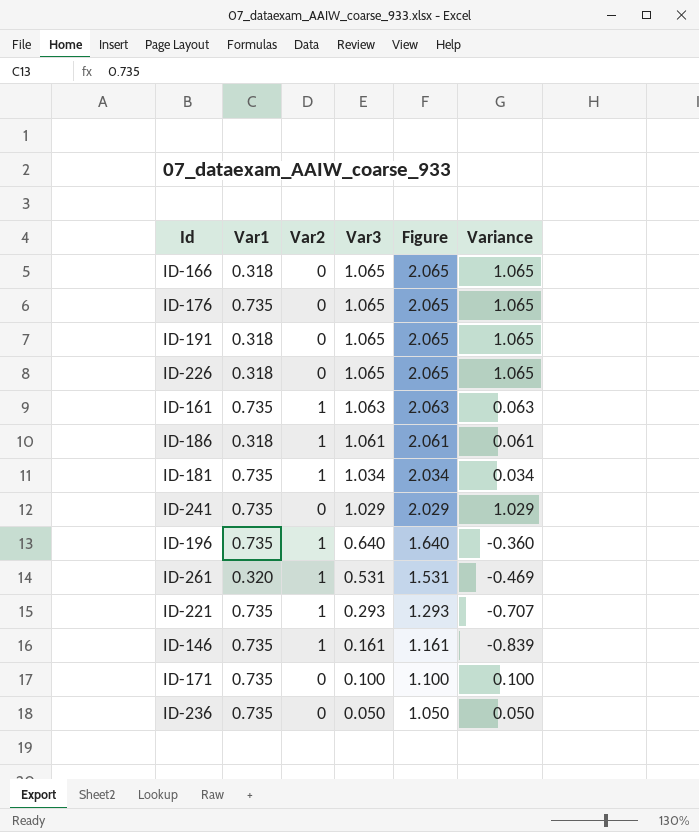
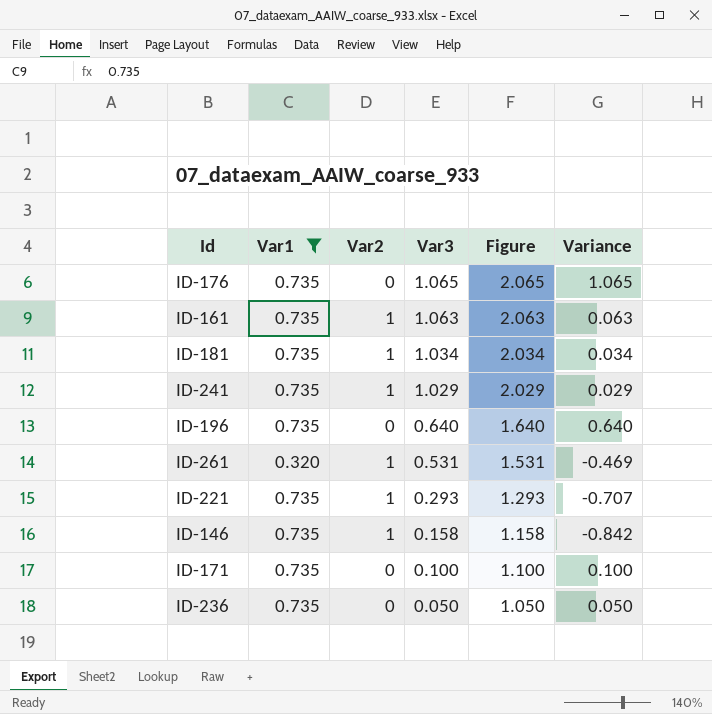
filter: none -> Var1 != 0.318
ID-241 | Var2: 0 -> 1
ID-241 | Variance: 1.029 -> 0.029
ID-196 | Var2: 1 -> 0
ID-196 | Variance: -0.360 -> 0.640
ID-146 | Var3: 0.161 -> 0.158
ID-146 | Figure: 1.161 -> 1.158
ID-146 | Variance: -0.839 -> -0.842

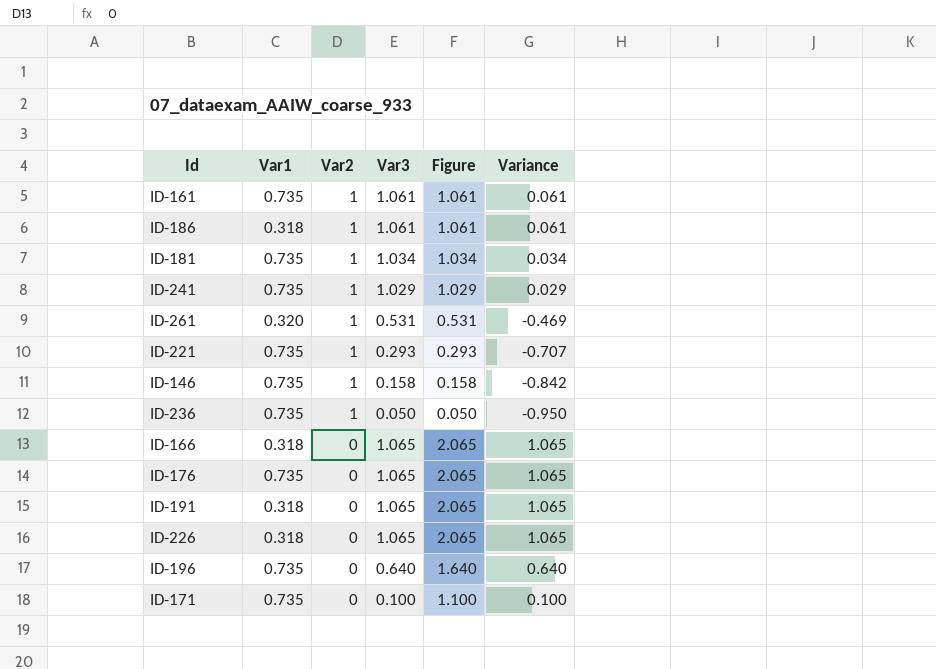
filter: Var1 != 0.318 -> none
row order: Var3 descending -> Var2 descending
column Figure | formula: [Var3] + 1 -> [Variance] + 1
ID-161 | Var3: 1.063 -> 1.061
ID-161 | Variance: 0.063 -> 0.061
ID-236 | Var2: 0 -> 1
ID-236 | Variance: 0.050 -> -0.950

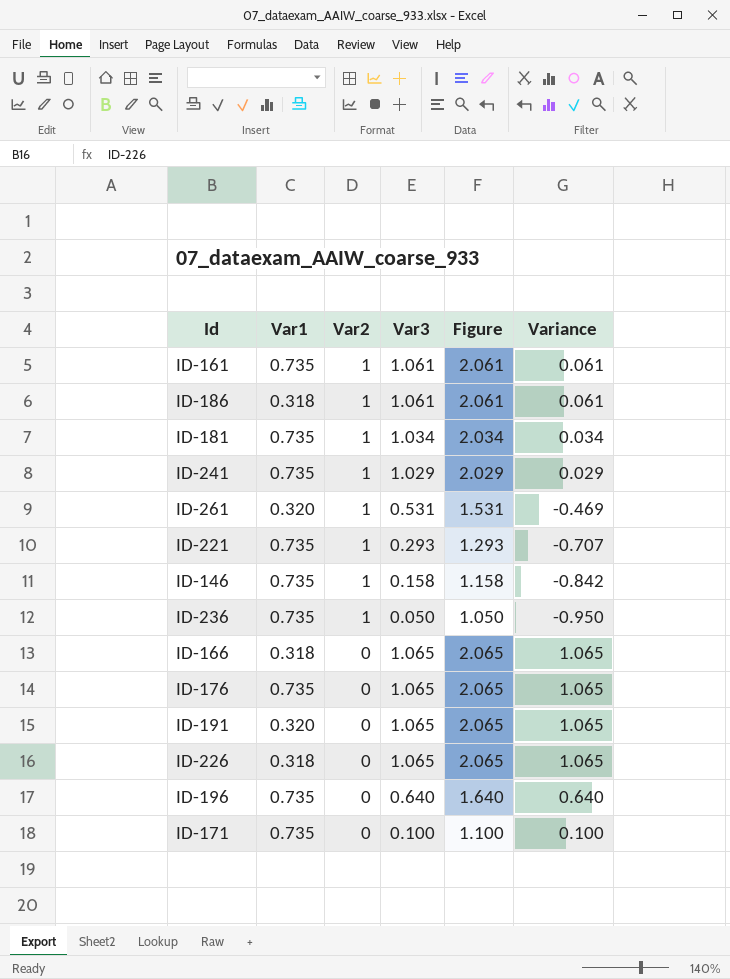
column Figure | formula: [Variance] + 1 -> [Var3] + 1
ID-191 | Var1: 0.318 -> 0.320

